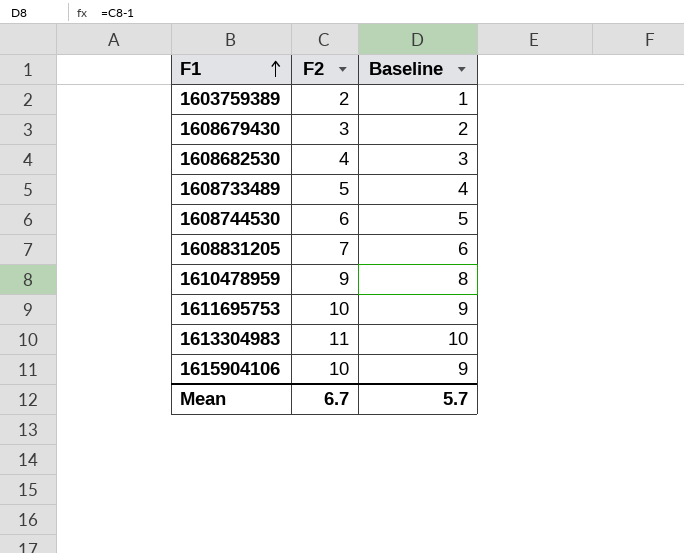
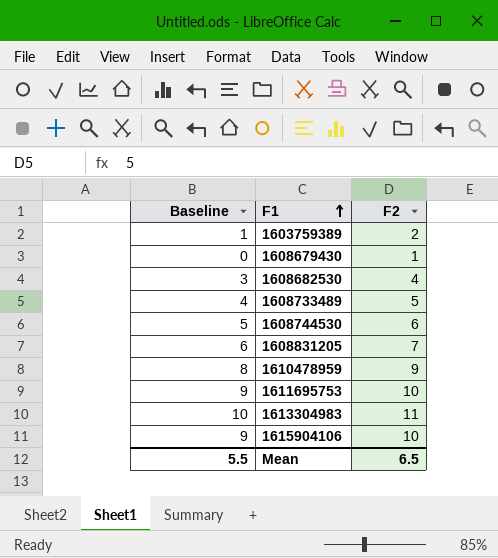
column Baseline | position: 3 -> 1
1608679430 | Baseline: 2 -> 0
1608679430 | F2: 3 -> 1
Mean | Baseline: 5.7 -> 5.5
Mean | F2: 6.7 -> 6.5

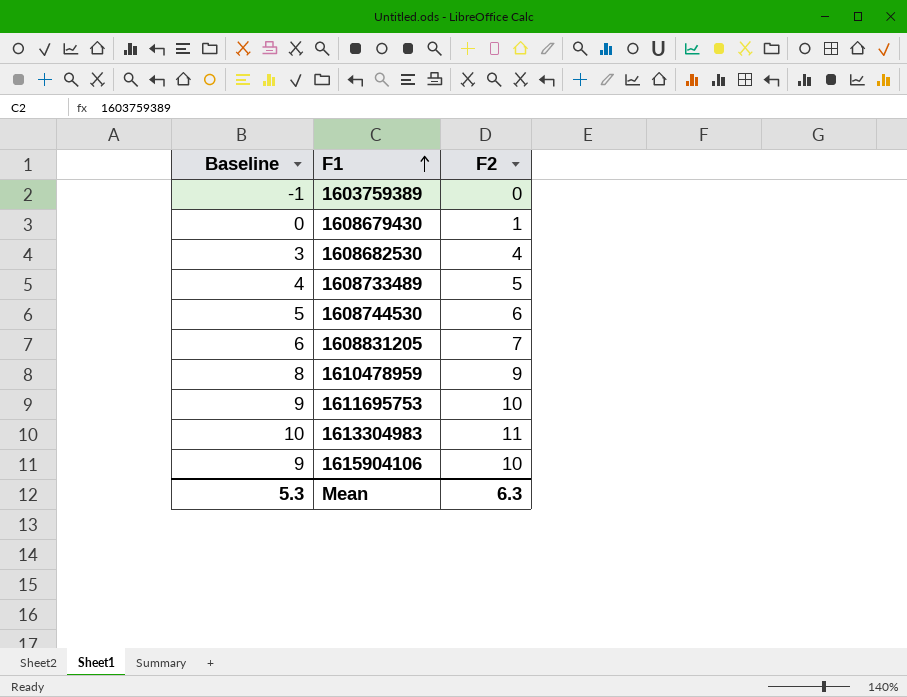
1603759389 | Baseline: 1 -> -1
1603759389 | F2: 2 -> 0
Mean | Baseline: 5.5 -> 5.3
Mean | F2: 6.5 -> 6.3

